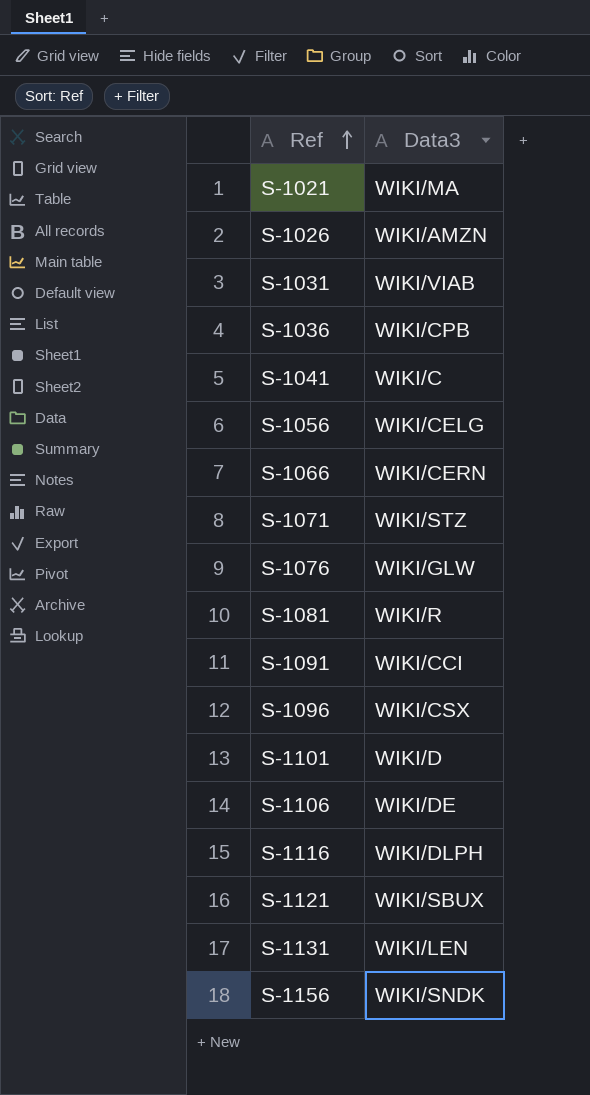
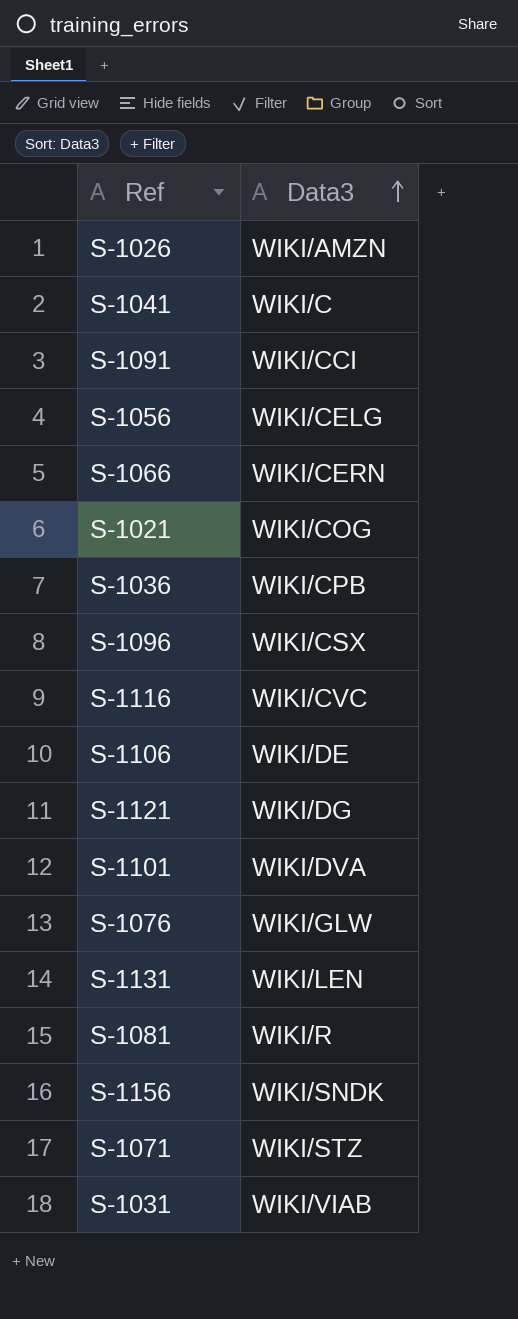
row order: Ref ascending -> Data3 ascending
S-1021 | Data3: WIKI/MA -> WIKI/COG
S-1116 | Data3: WIKI/DLPH -> WIKI/CVC
S-1121 | Data3: WIKI/SBUX -> WIKI/DG
S-1101 | Data3: WIKI/D -> WIKI/DVA

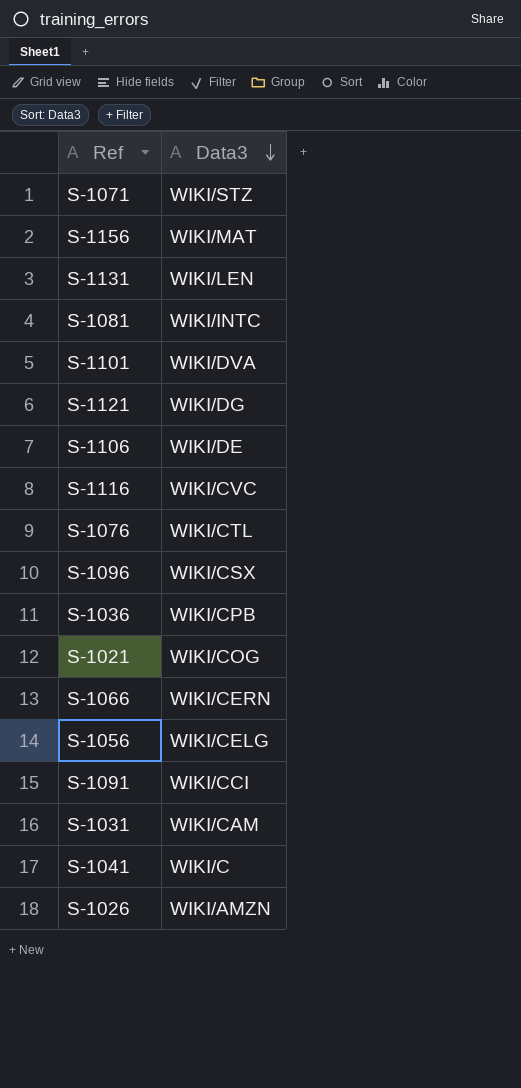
row order: Data3 ascending -> Data3 descending
S-1156 | Data3: WIKI/SNDK -> WIKI/MAT
S-1081 | Data3: WIKI/R -> WIKI/INTC
S-1076 | Data3: WIKI/GLW -> WIKI/CTL
S-1031 | Data3: WIKI/VIAB -> WIKI/CAM

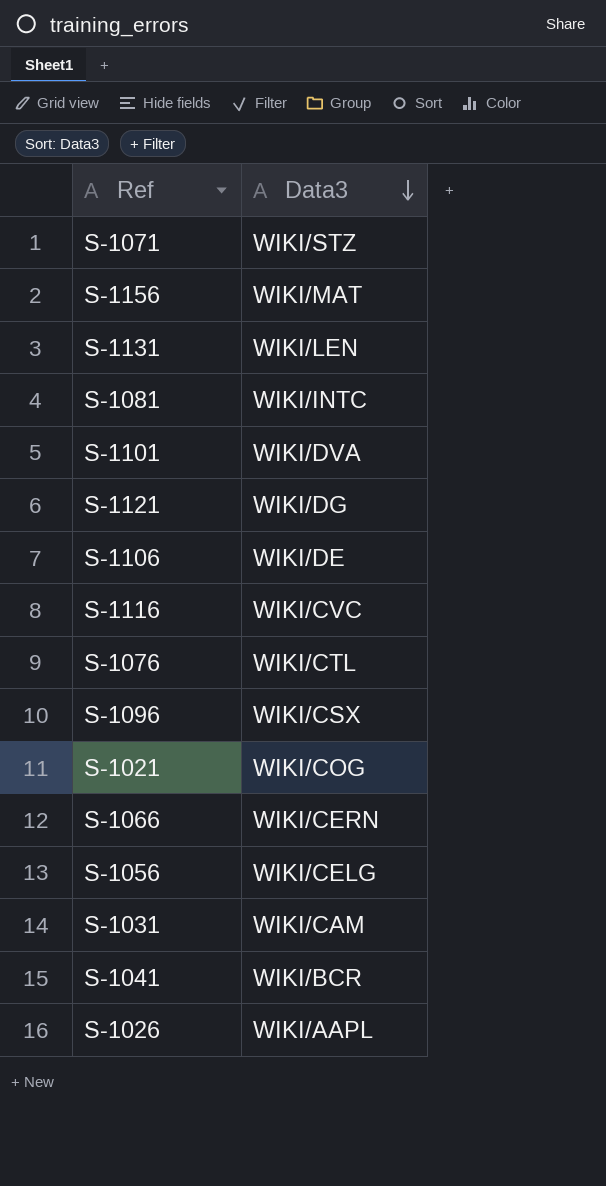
row S-1036: WIKI/CPB -> none
row S-1091: WIKI/CCI -> none
S-1041 | Data3: WIKI/C -> WIKI/BCR
S-1026 | Data3: WIKI/AMZN -> WIKI/AAPL

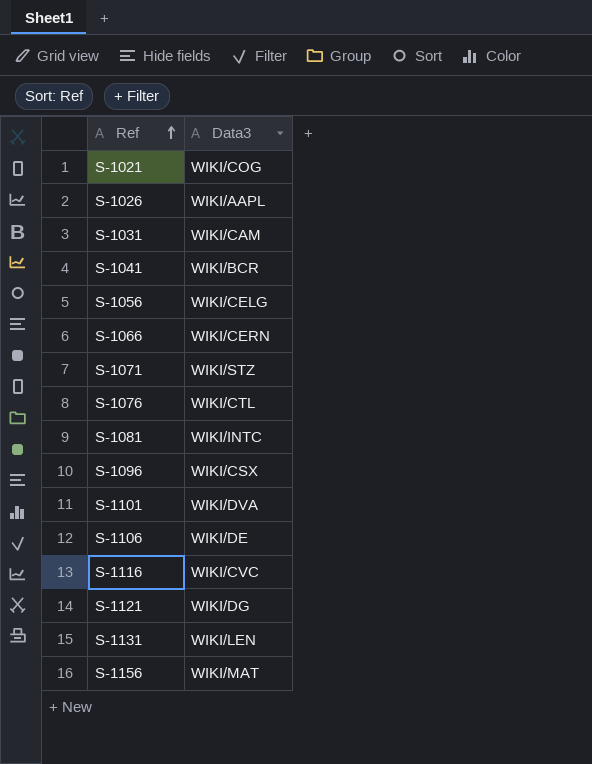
row order: Data3 descending -> Ref ascending

